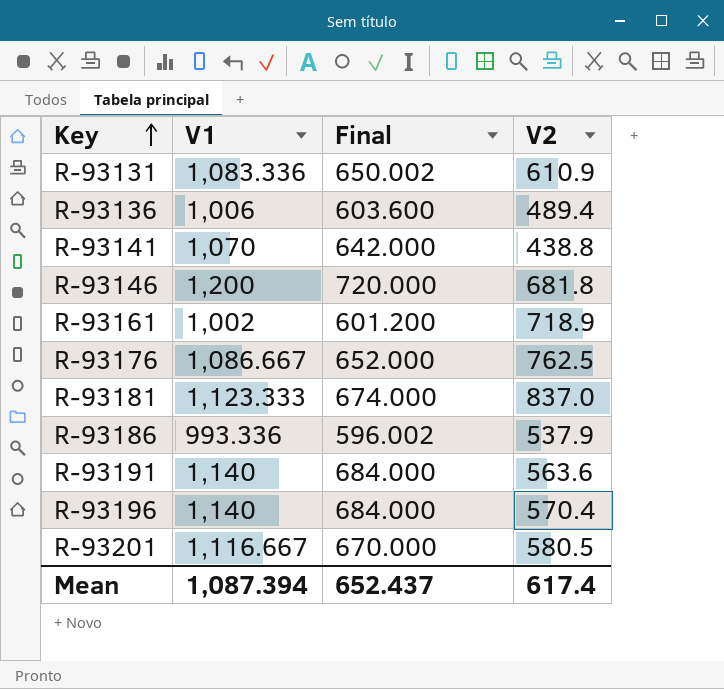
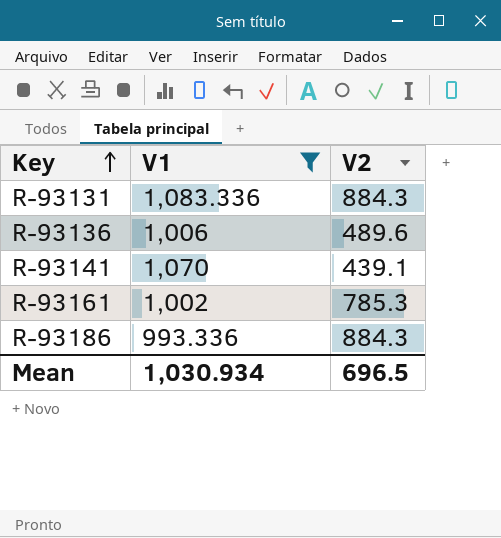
filter: none -> V1 <= 1,083.336
column Final | formula: [V1] * 0.6 -> none
R-93131 | V2: 610.9 -> 884.3
R-93136 | V2: 489.4 -> 489.6
R-93141 | V2: 438.8 -> 439.1
R-93161 | V2: 718.9 -> 785.3
R-93186 | V2: 537.9 -> 884.3
Mean | V1: 1,087.394 -> 1,030.934
Mean | V2: 617.4 -> 696.5

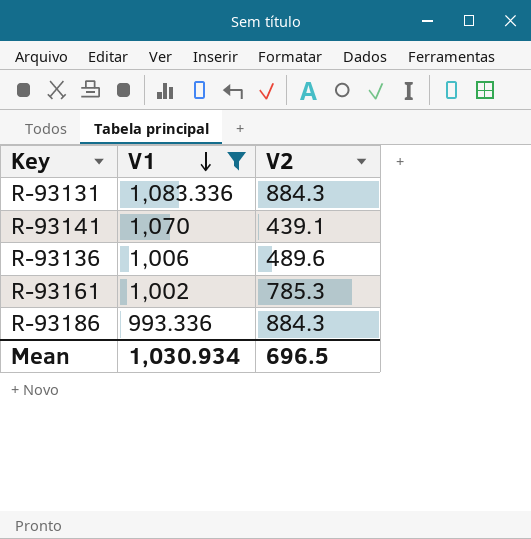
row order: Key ascending -> V1 descending

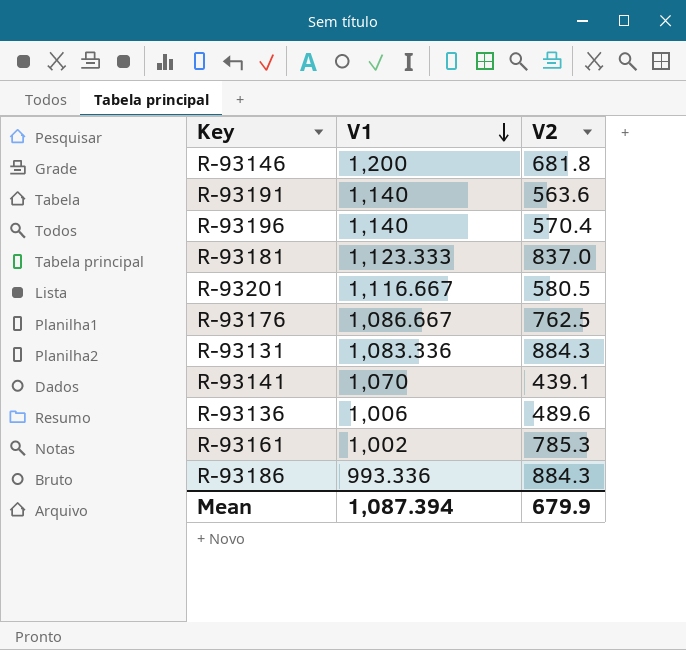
filter: V1 <= 1,083.336 -> none
Mean | V1: 1,030.934 -> 1,087.394
Mean | V2: 696.5 -> 679.9

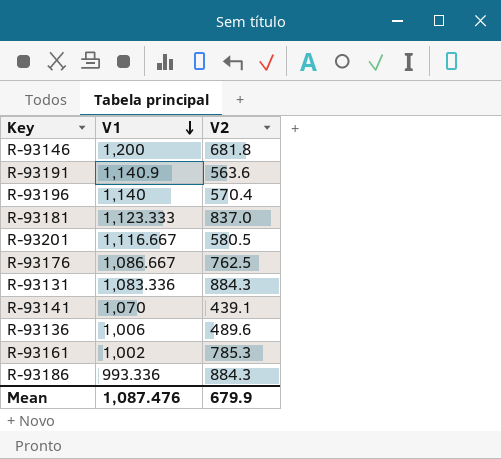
R-93191 | V1: 1,140 -> 1,140.9
Mean | V1: 1,087.394 -> 1,087.476

